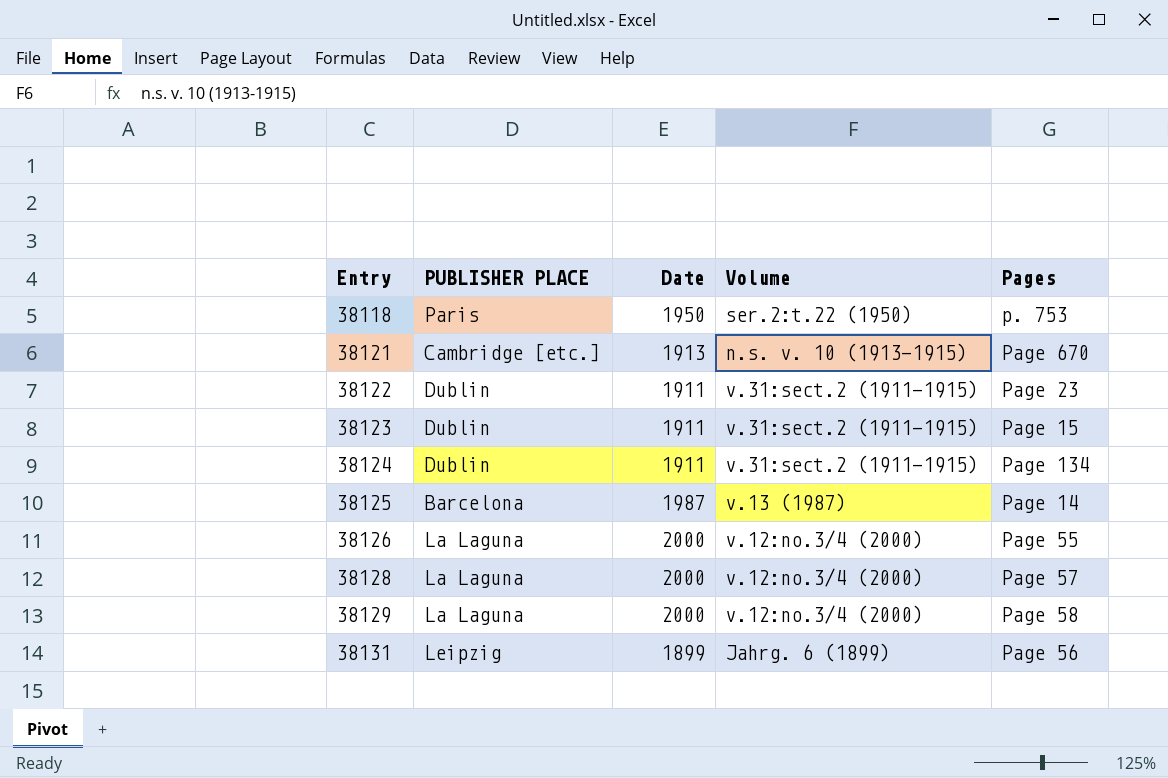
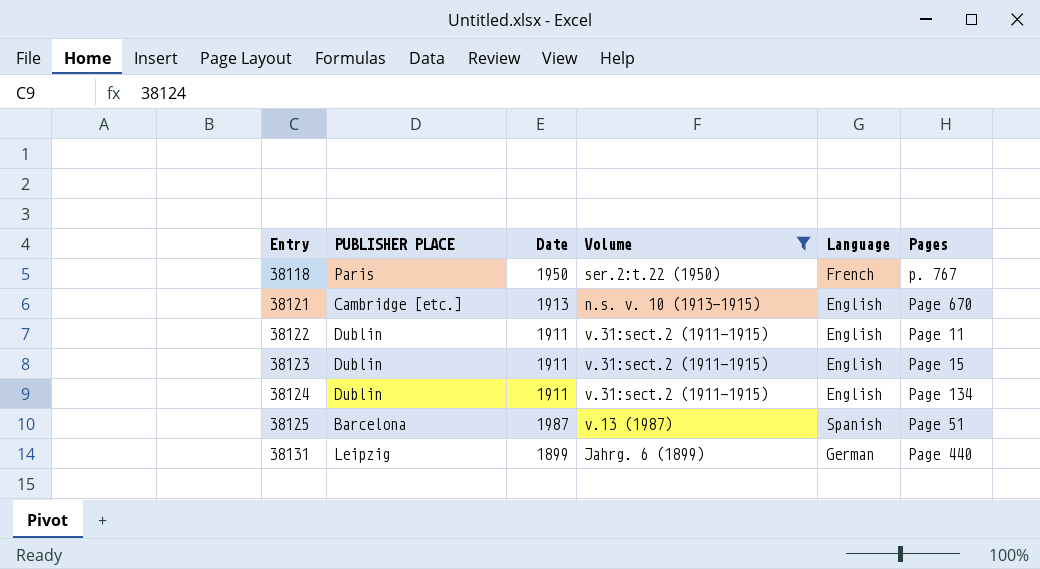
filter: none -> Volume != v.12:no.3/4 (2000)
column Language | position: none -> 5
38118 | Pages: p. 753 -> p. 767
38122 | Pages: Page 23 -> Page 11
38125 | Pages: Page 14 -> Page 51
38131 | Pages: Page 56 -> Page 440

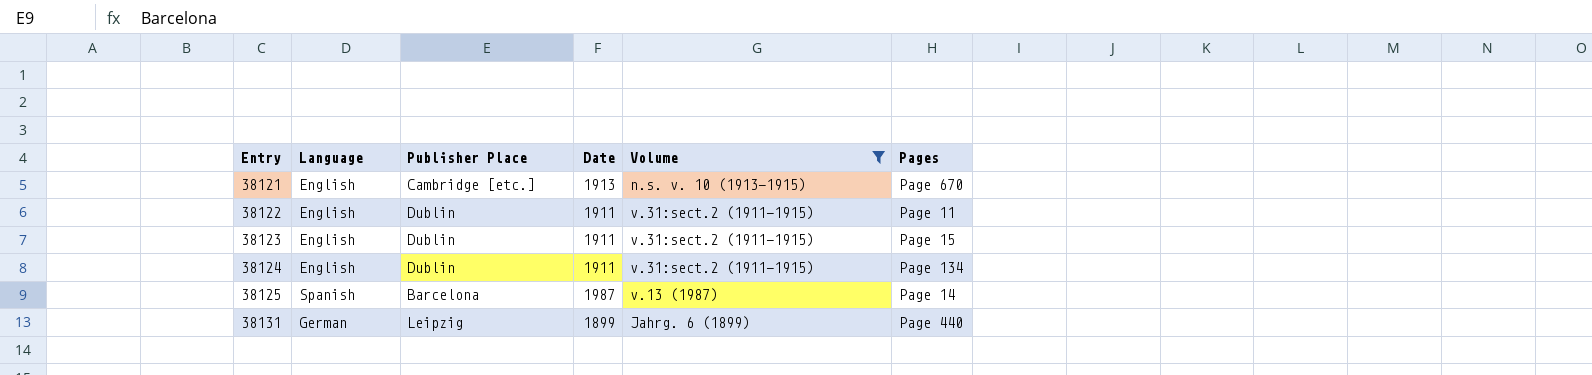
column Language | position: 5 -> 2
column name: PUBLISHER PLACE -> Publisher Place
row 38118: Paris | 1950 | ser.2:t.22 (1950) | French | p. 767 -> none
38125 | Pages: Page 51 -> Page 14

